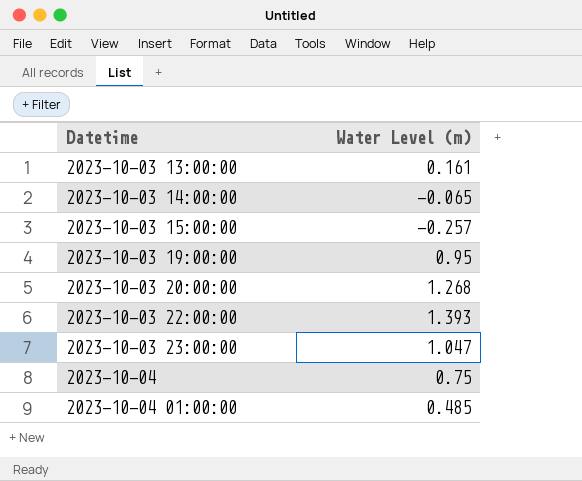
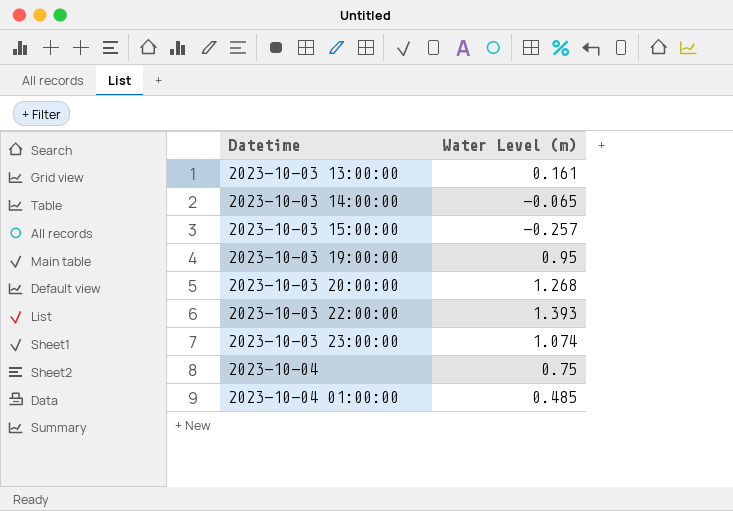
2023-10-03 23:00:00 | Water Level (m): 1.047 -> 1.074

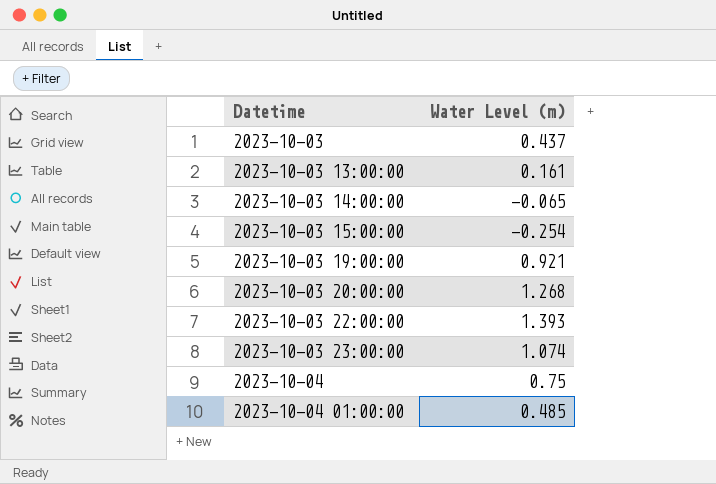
row 2023-10-03: none -> 0.437
2023-10-03 15:00:00 | Water Level (m): -0.257 -> -0.254
2023-10-03 19:00:00 | Water Level (m): 0.95 -> 0.921

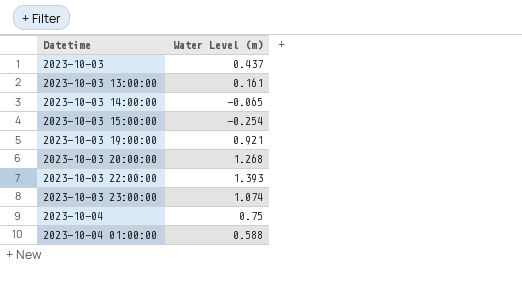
2023-10-04 01:00:00 | Water Level (m): 0.485 -> 0.588

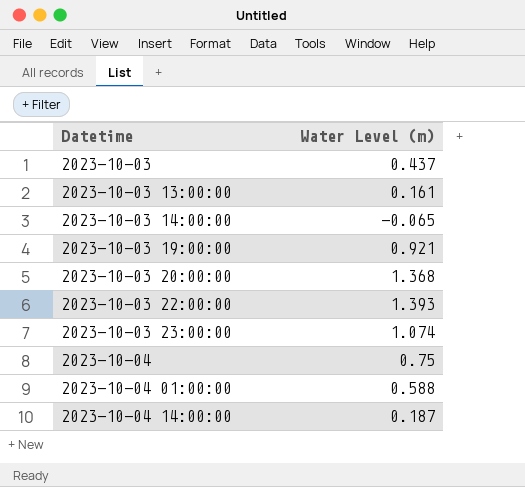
row 2023-10-03 15:00:00: -0.254 -> none
2023-10-03 20:00:00 | Water Level (m): 1.268 -> 1.368
row 2023-10-04 14:00:00: none -> 0.187

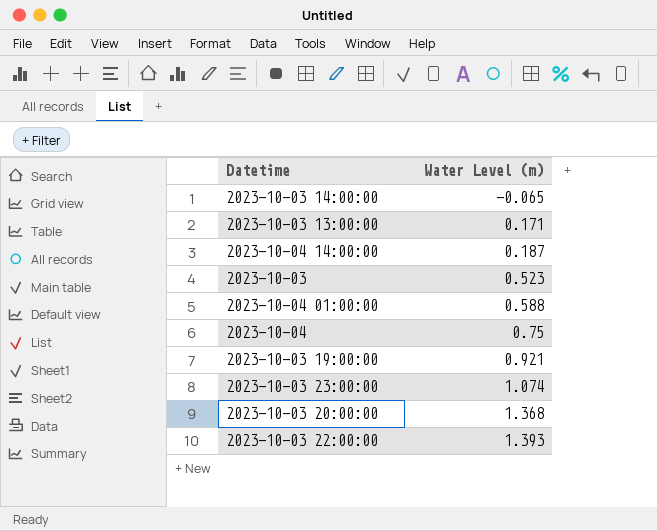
row order: Datetime ascending -> Water Level (m) ascending
2023-10-03 13:00:00 | Water Level (m): 0.161 -> 0.171
2023-10-03 | Water Level (m): 0.437 -> 0.523

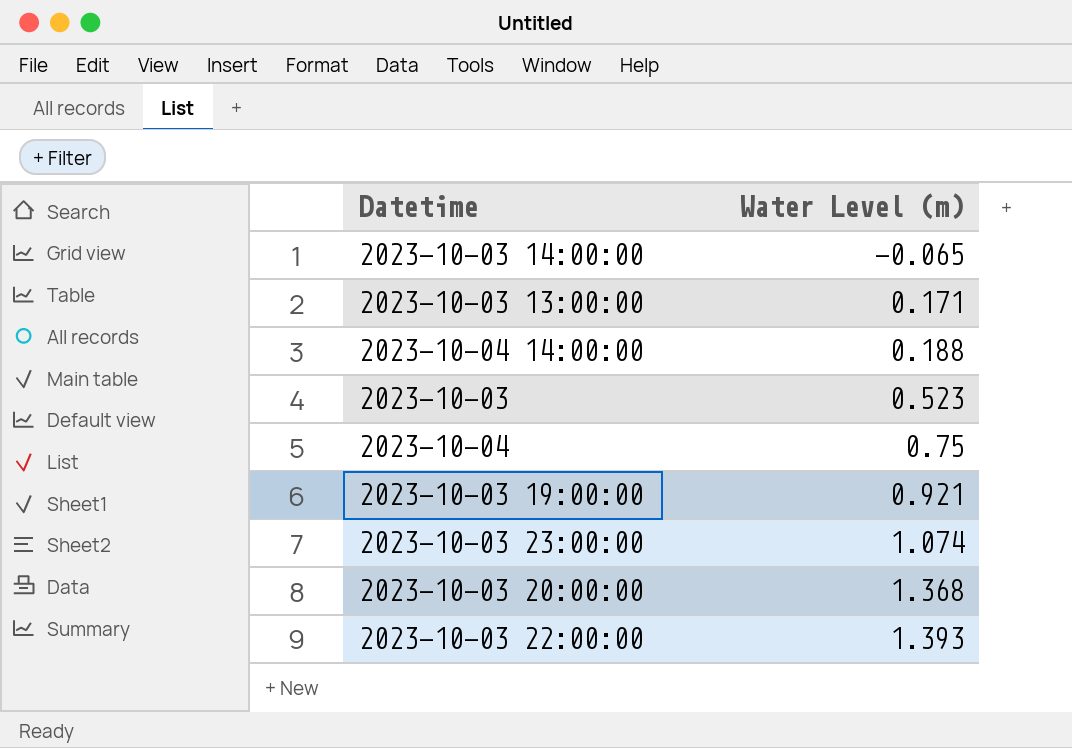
row 2023-10-04 01:00:00: 0.588 -> none
2023-10-04 14:00:00 | Water Level (m): 0.187 -> 0.188

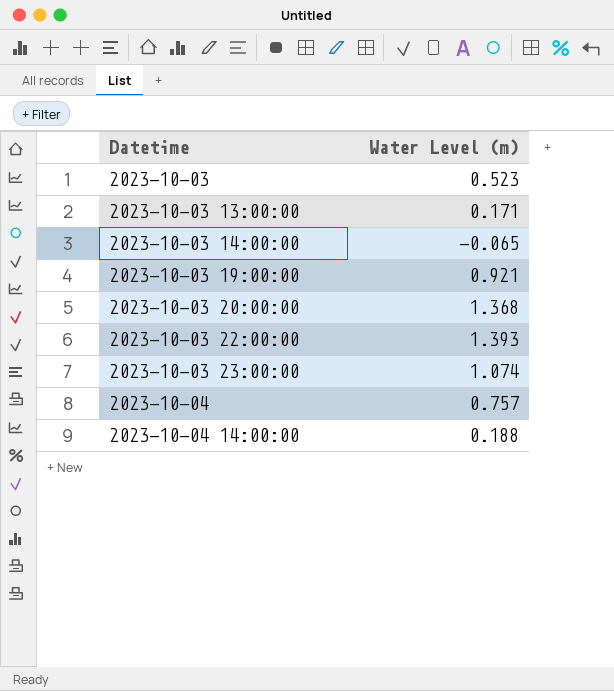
row order: Water Level (m) ascending -> Datetime ascending
2023-10-04 | Water Level (m): 0.75 -> 0.757

